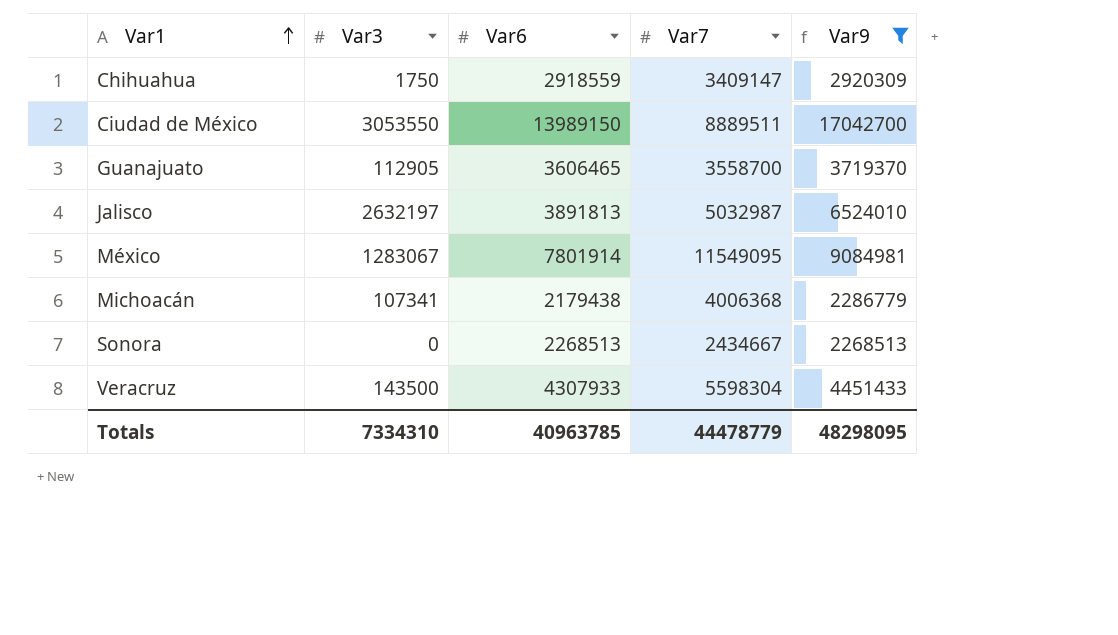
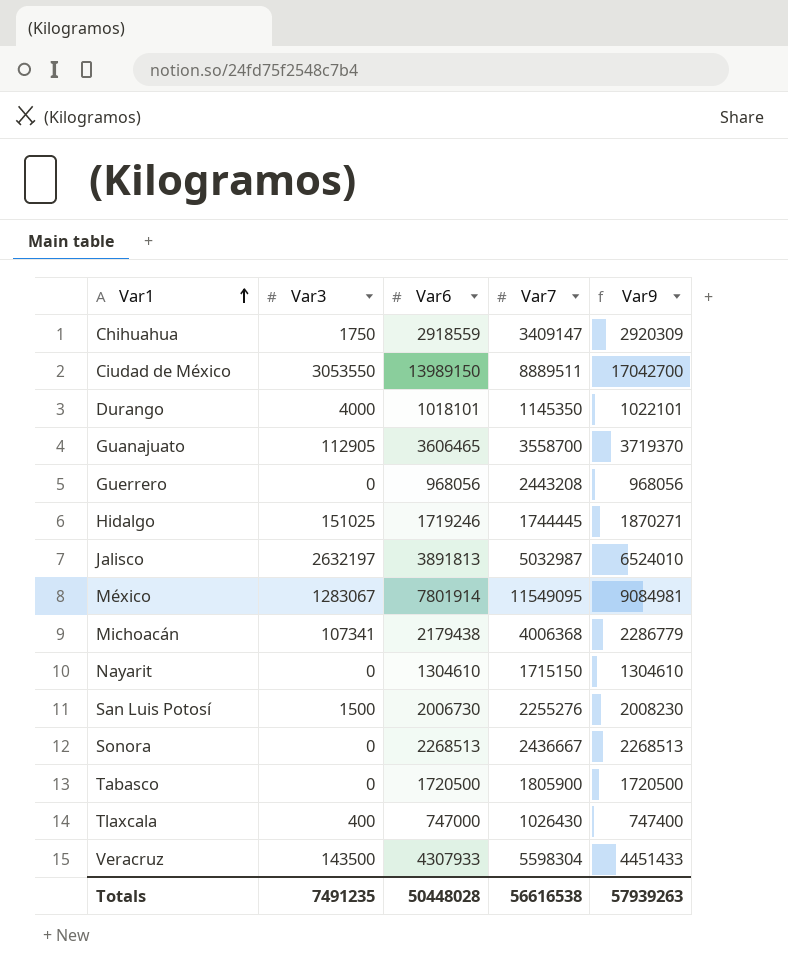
filter: Var9 >= 2268513 -> none
Sonora | Var7: 2434667 -> 2436667
Totals | Var3: 7334310 -> 7491235
Totals | Var6: 40963785 -> 50448028
Totals | Var7: 44478779 -> 56616538
Totals | Var9: 48298095 -> 57939263

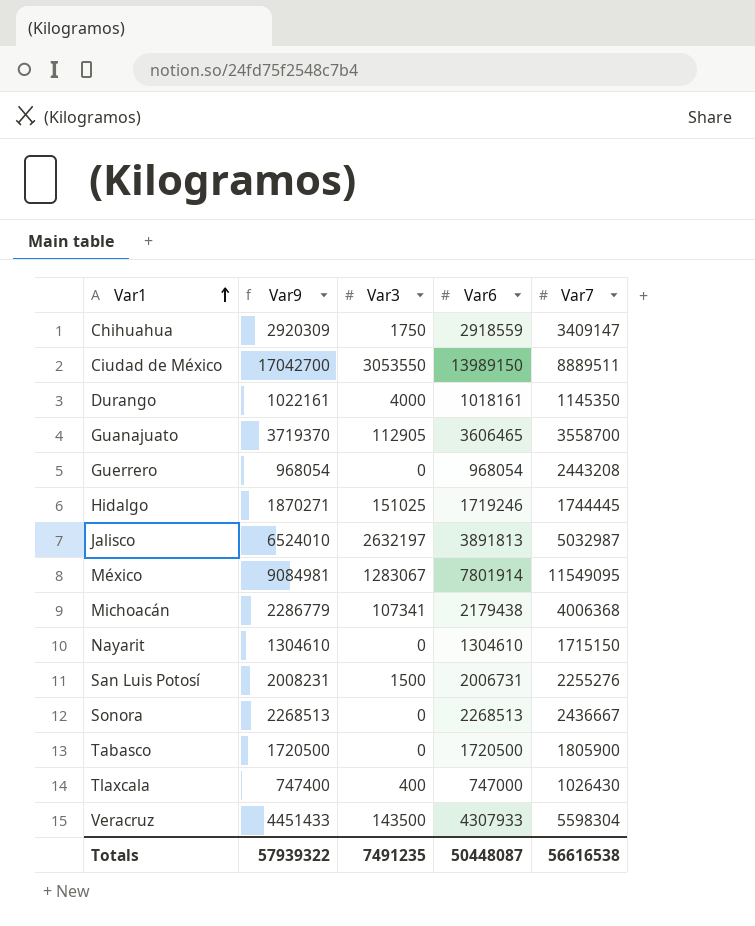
column Var9 | position: 5 -> 2
Durango | Var9: 1022101 -> 1022161
Durango | Var6: 1018101 -> 1018161
Guerrero | Var9: 968056 -> 968054
Guerrero | Var6: 968056 -> 968054
San Luis Potosí | Var9: 2008230 -> 2008231
San Luis Potosí | Var6: 2006730 -> 2006731
Totals | Var9: 57939263 -> 57939322
Totals | Var6: 50448028 -> 50448087

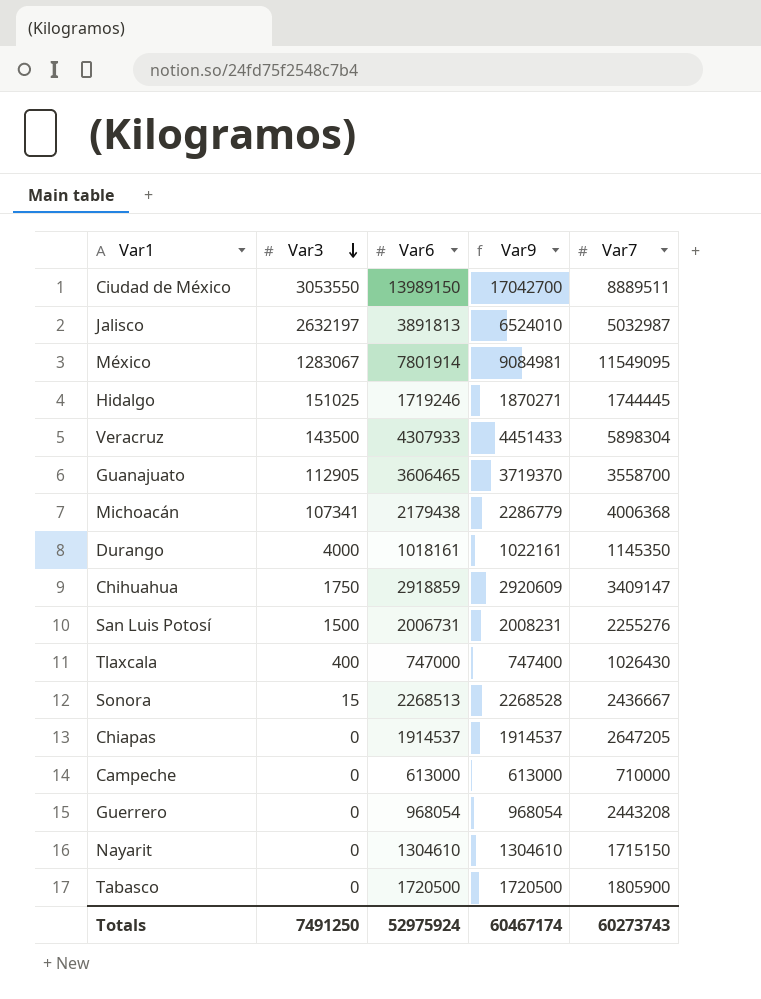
row order: Var1 ascending -> Var3 descending
column Var9 | position: 2 -> 4
Veracruz | Var7: 5598304 -> 5898304
Chihuahua | Var6: 2918559 -> 2918859
Chihuahua | Var9: 2920309 -> 2920609
Sonora | Var3: 0 -> 15
Sonora | Var9: 2268513 -> 2268528
row Chiapas: none -> 0 | 1914537 | 1914537 | 2647205
row Campeche: none -> 0 | 613000 | 613000 | 710000
Totals | Var3: 7491235 -> 7491250
Totals | Var6: 50448087 -> 52975924
Totals | Var9: 57939322 -> 60467174
Totals | Var7: 56616538 -> 60273743

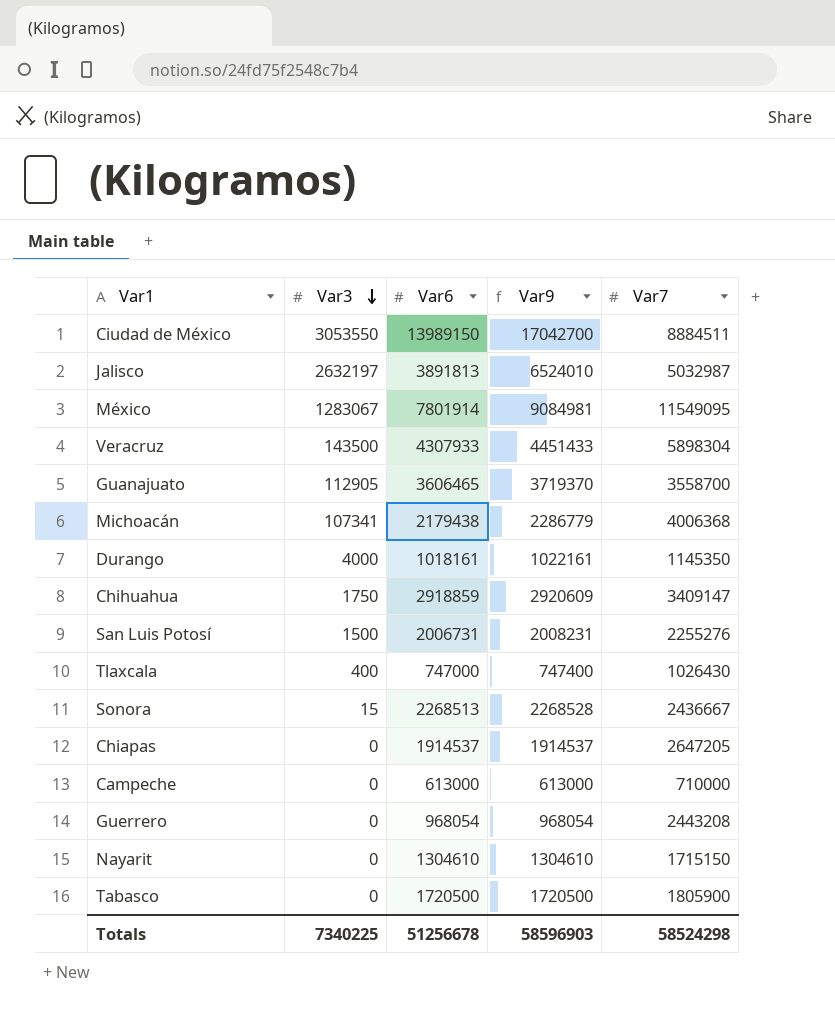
row Hidalgo: 151025 | 1719246 | 1870271 | 1744445 -> none
Ciudad de México | Var7: 8889511 -> 8884511
Totals | Var3: 7491250 -> 7340225
Totals | Var6: 52975924 -> 51256678
Totals | Var9: 60467174 -> 58596903
Totals | Var7: 60273743 -> 58524298

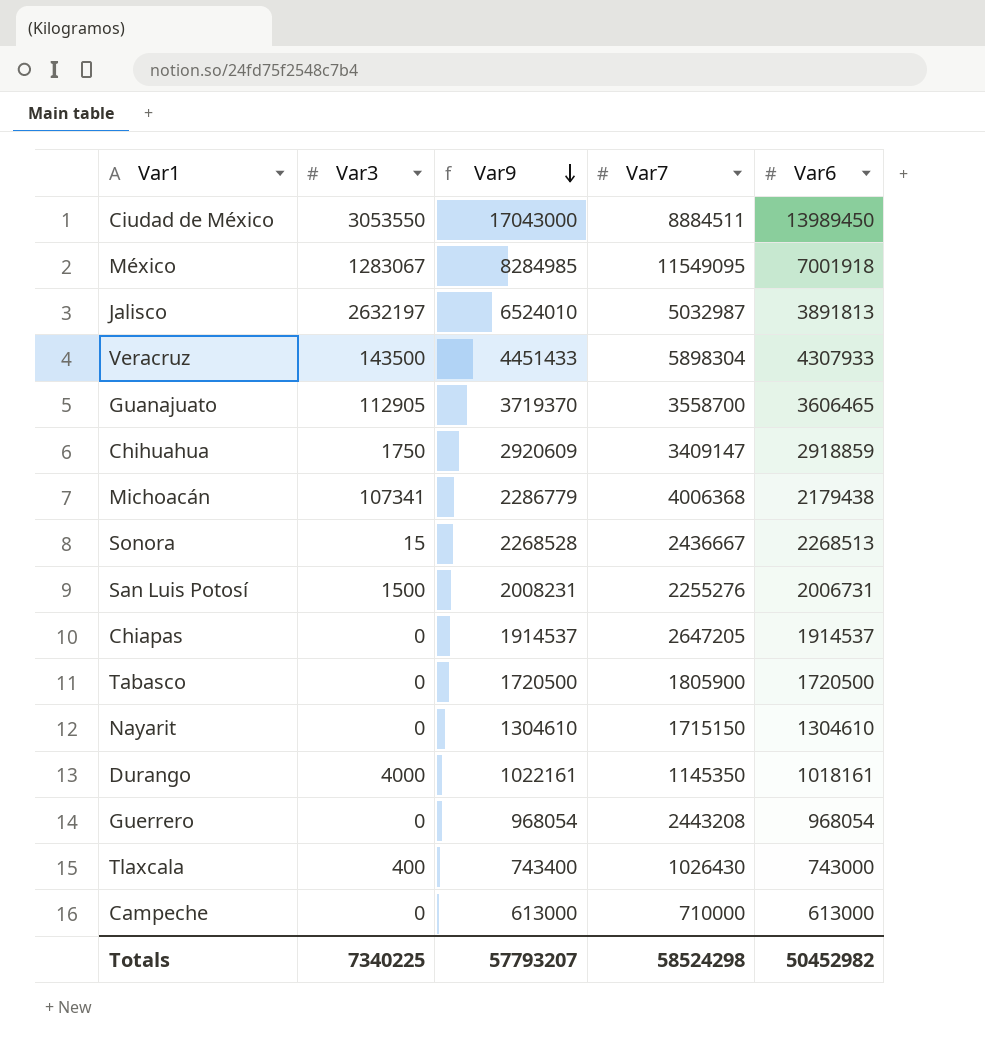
row order: Var3 descending -> Var9 descending
column Var6 | position: 3 -> 5
Ciudad de México | Var9: 17042700 -> 17043000
Ciudad de México | Var6: 13989150 -> 13989450
México | Var9: 9084981 -> 8284985
México | Var6: 7801914 -> 7001918
Tlaxcala | Var9: 747400 -> 743400
Tlaxcala | Var6: 747000 -> 743000
Totals | Var9: 58596903 -> 57793207
Totals | Var6: 51256678 -> 50452982

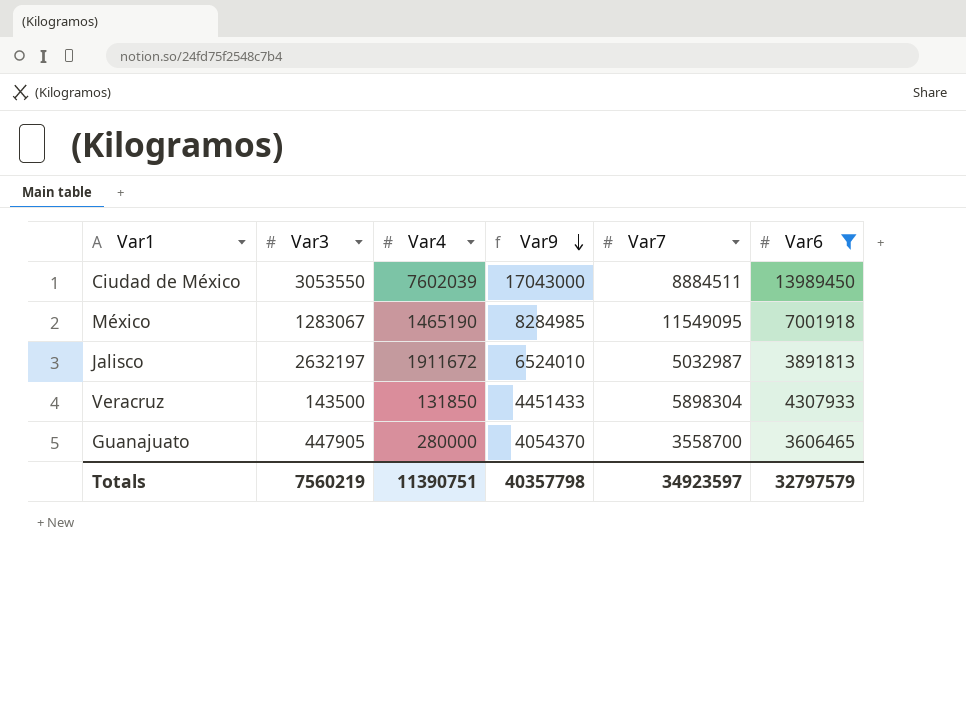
filter: none -> Var6 >= 3606465
column Var4 | position: none -> 3
Guanajuato | Var3: 112905 -> 447905
Guanajuato | Var9: 3719370 -> 4054370
Totals | Var3: 7340225 -> 7560219
Totals | Var9: 57793207 -> 40357798
Totals | Var7: 58524298 -> 34923597
Totals | Var6: 50452982 -> 32797579

